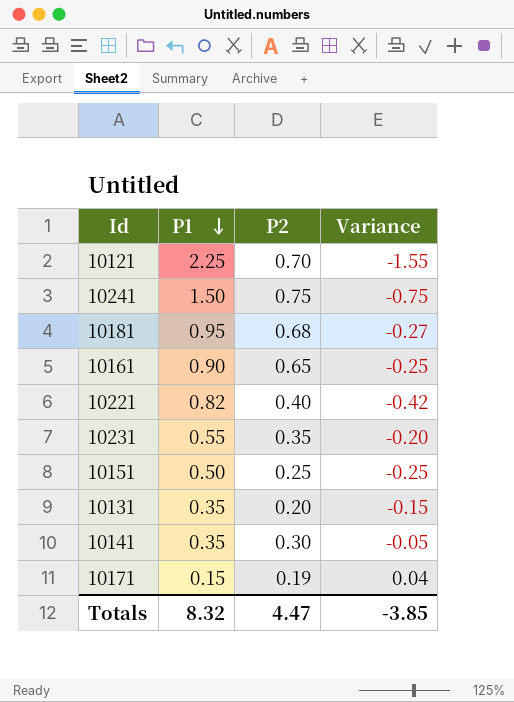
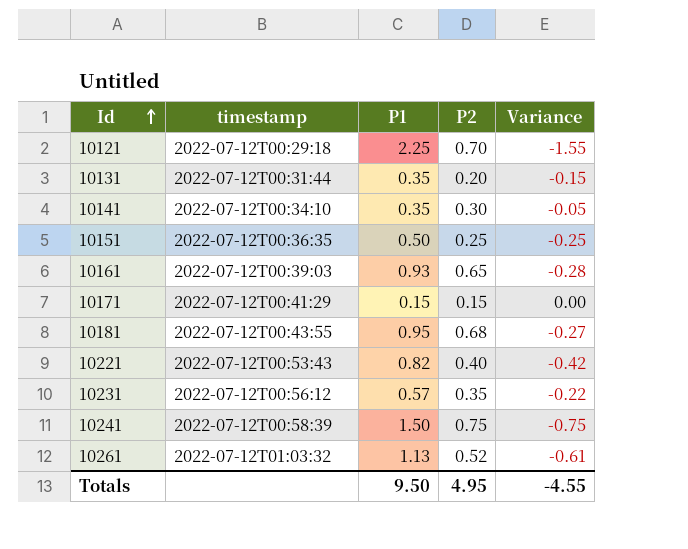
row order: P1 descending -> Id ascending
column timestamp | position: none -> 2
10161 | P1: 0.90 -> 0.93
10161 | Variance: -0.25 -> -0.28
10171 | P2: 0.19 -> 0.15
10171 | Variance: 0.04 -> 0.00
10231 | P1: 0.55 -> 0.57
10231 | Variance: -0.20 -> -0.22
row 10261: none -> 2022-07-12T01:03:32 | 1.13 | 0.52 | -0.61
Totals | P1: 8.32 -> 9.50
Totals | P2: 4.47 -> 4.95
Totals | Variance: -3.85 -> -4.55

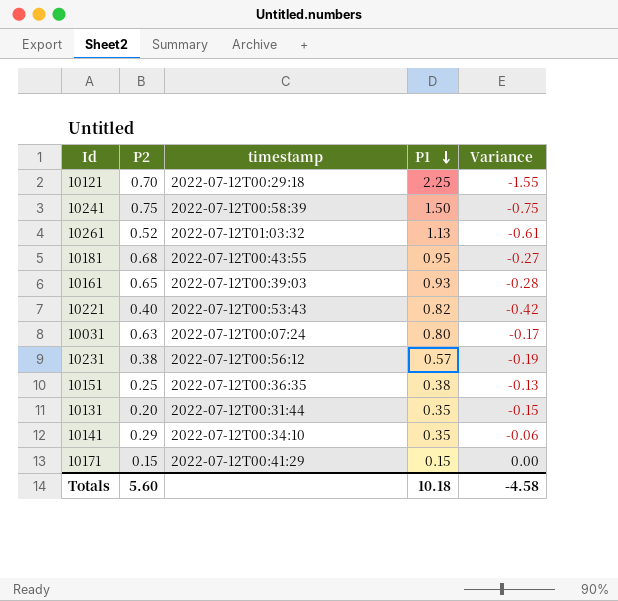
row order: Id ascending -> P1 descending
column P2 | position: 4 -> 2
row 10031: none -> 0.63 | 2022-07-12T00:07:24 | 0.80 | -0.17
10231 | P2: 0.35 -> 0.38
10231 | Variance: -0.22 -> -0.19
10151 | P1: 0.50 -> 0.38
10151 | Variance: -0.25 -> -0.13
10141 | P2: 0.30 -> 0.29
10141 | Variance: -0.05 -> -0.06
Totals | P2: 4.95 -> 5.60
Totals | P1: 9.50 -> 10.18
Totals | Variance: -4.55 -> -4.58

